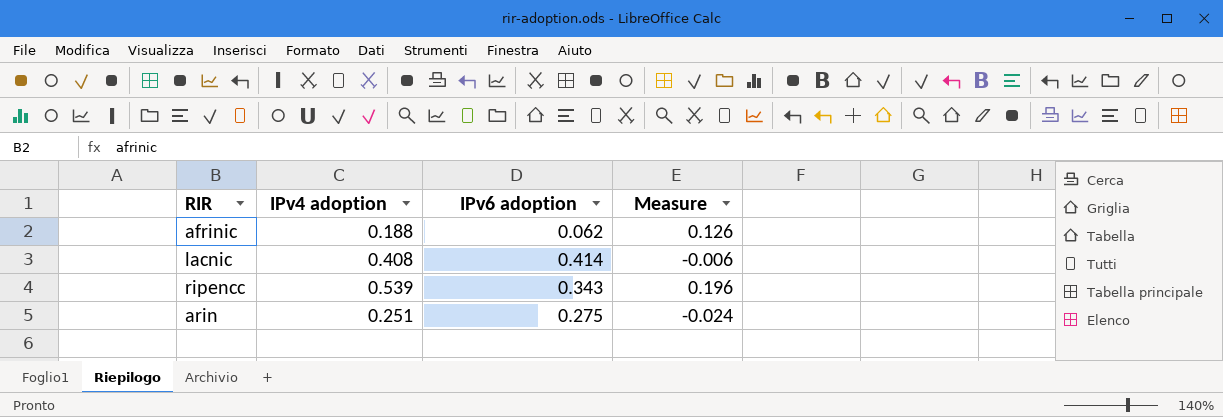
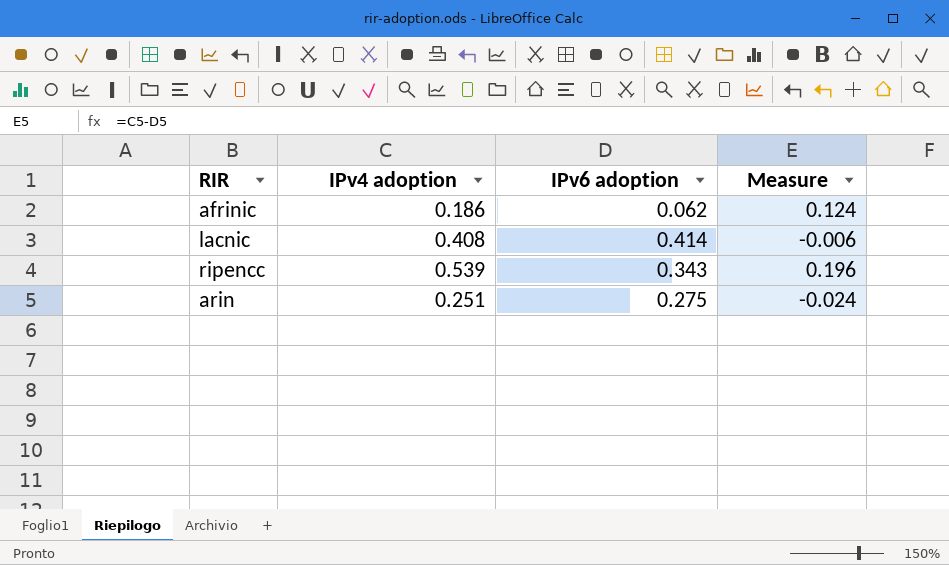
afrinic | IPv4 adoption: 0.188 -> 0.186
afrinic | Measure: 0.126 -> 0.124

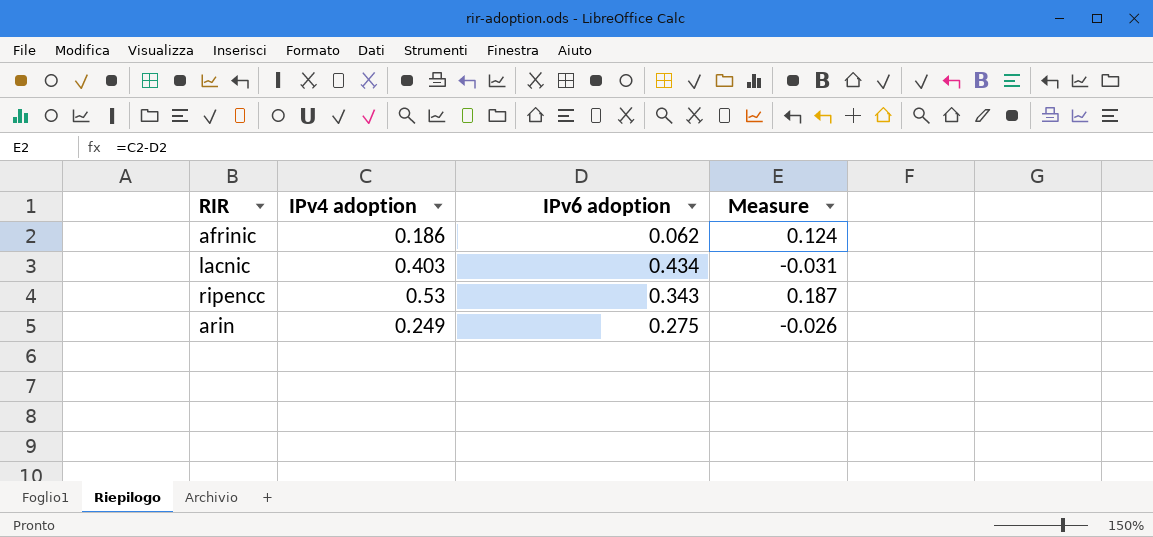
lacnic | IPv4 adoption: 0.408 -> 0.403
lacnic | IPv6 adoption: 0.414 -> 0.434
lacnic | Measure: -0.006 -> -0.031
ripencc | IPv4 adoption: 0.539 -> 0.53
ripencc | Measure: 0.196 -> 0.187
arin | IPv4 adoption: 0.251 -> 0.249
arin | Measure: -0.024 -> -0.026

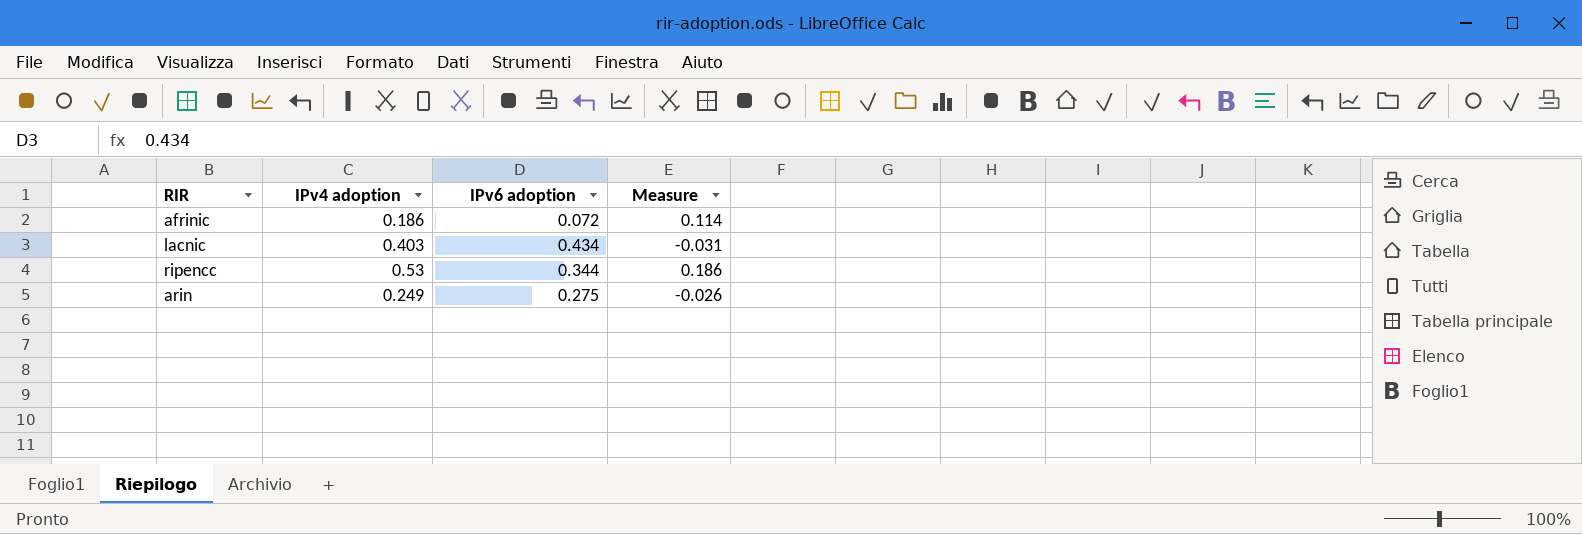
afrinic | IPv6 adoption: 0.062 -> 0.072
afrinic | Measure: 0.124 -> 0.114
ripencc | IPv6 adoption: 0.343 -> 0.344
ripencc | Measure: 0.187 -> 0.186

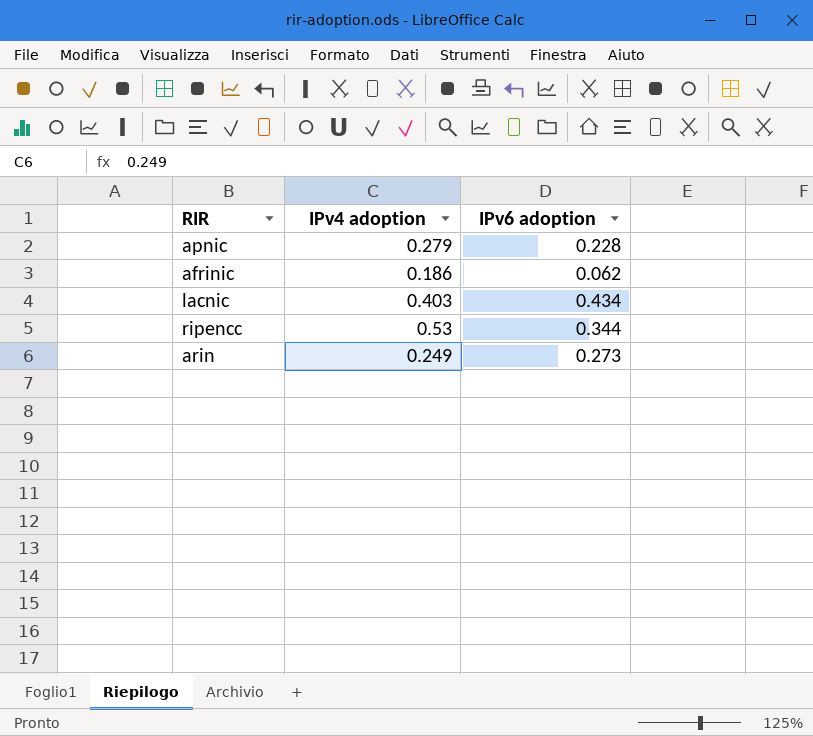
column Measure | formula: [IPv4 adoption] - [IPv6 adoption] -> none
row apnic: none -> 0.279 | 0.228
afrinic | IPv6 adoption: 0.072 -> 0.062
arin | IPv6 adoption: 0.275 -> 0.273

